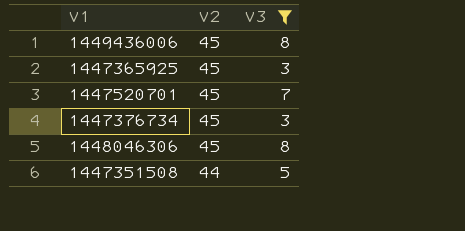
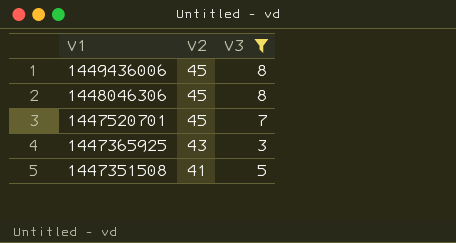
row order: V2 descending -> V1 descending
row 1447376734: 45 | 3 -> none
1447365925 | V2: 45 -> 43
1447351508 | V2: 44 -> 41

